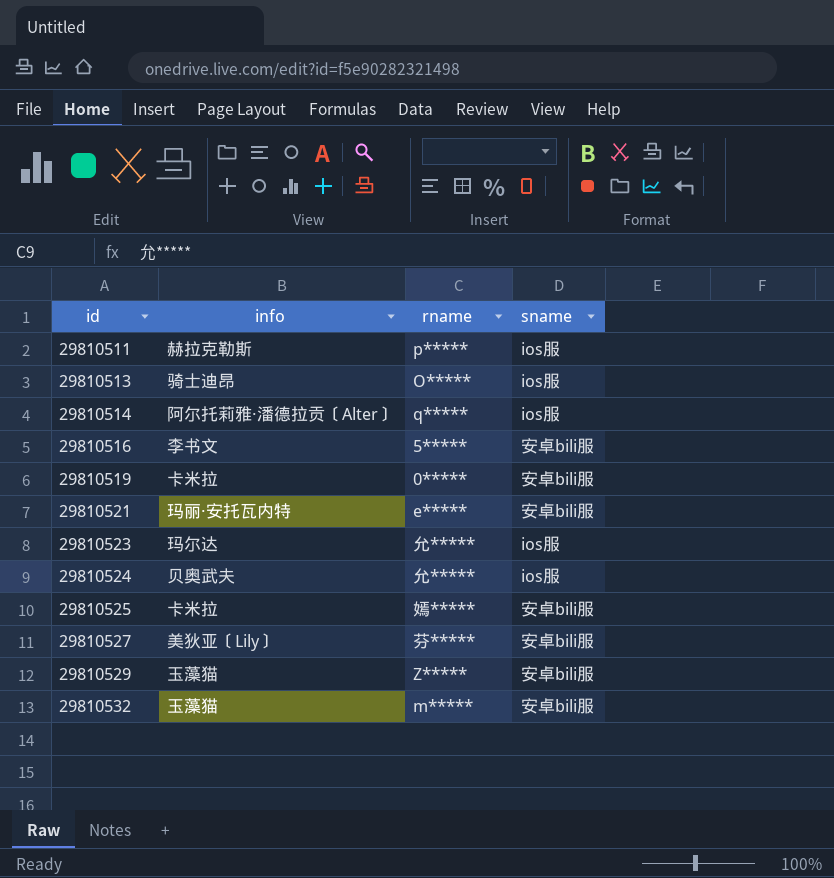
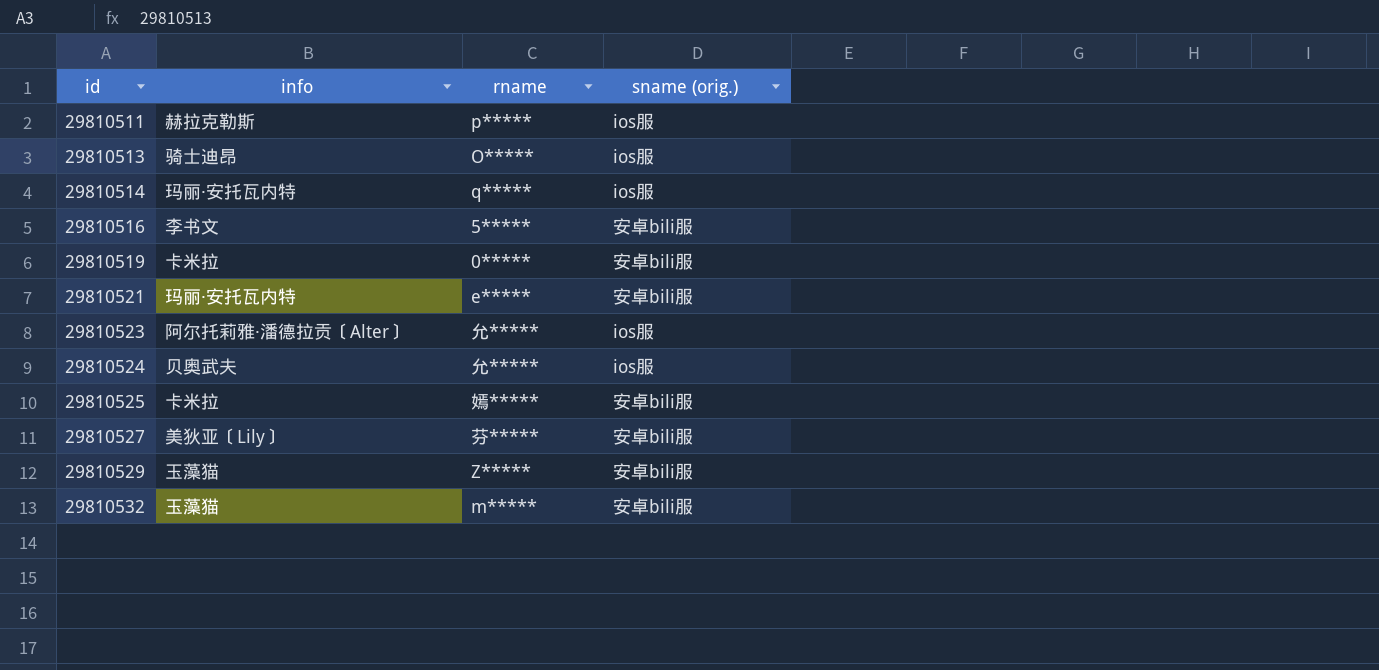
column name: sname -> sname (orig.)
29810514 | info: 阿尔托莉雅·潘德拉贡〔Alter〕 -> 玛丽·安托瓦内特
29810523 | info: 玛尔达 -> 阿尔托莉雅·潘德拉贡〔Alter〕

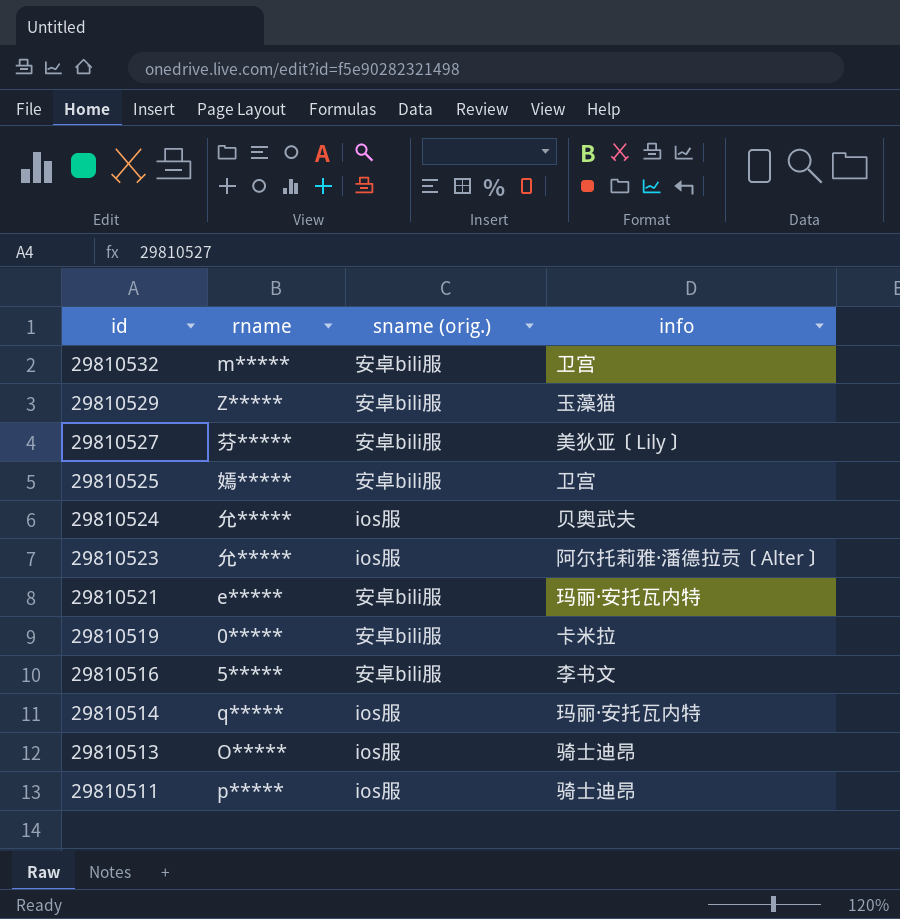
row order: id ascending -> id descending
column info | position: 2 -> 4
29810532 | info: 玉藻猫 -> 卫宫
29810525 | info: 卡米拉 -> 卫宫
29810511 | info: 赫拉克勒斯 -> 骑士迪昂

